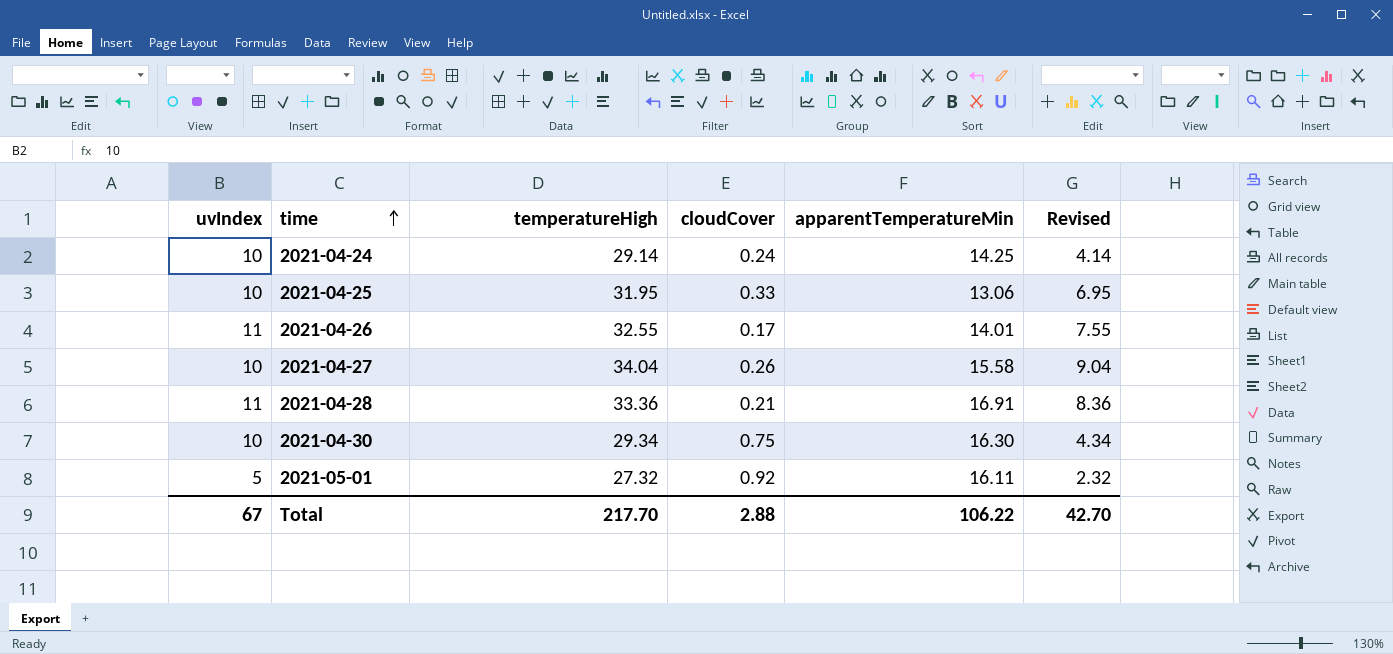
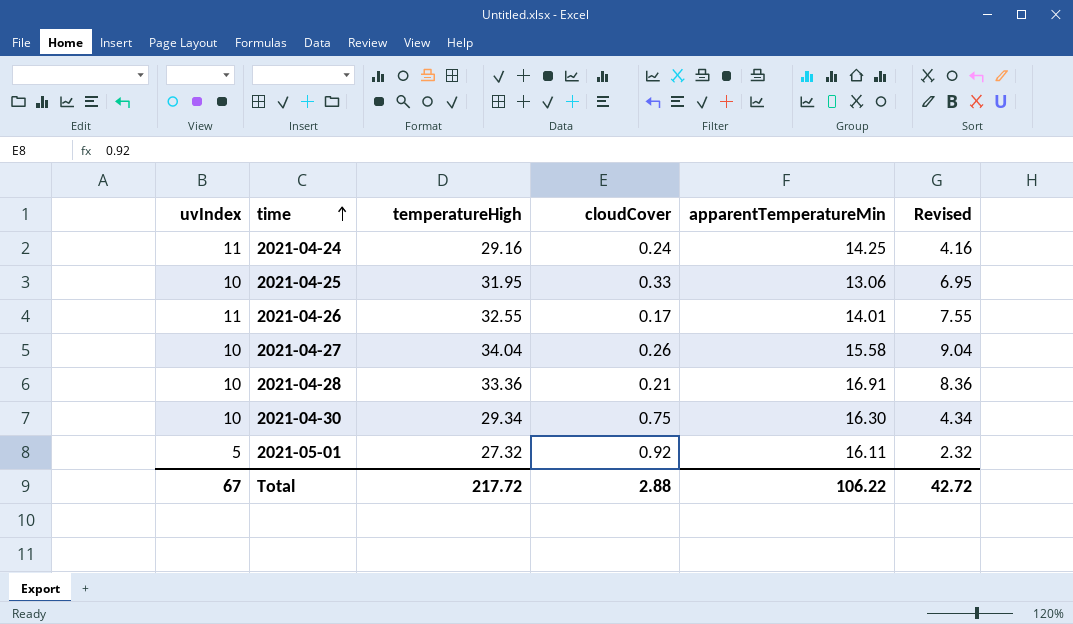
2021-04-24 | uvIndex: 10 -> 11
2021-04-24 | temperatureHigh: 29.14 -> 29.16
2021-04-24 | Revised: 4.14 -> 4.16
2021-04-28 | uvIndex: 11 -> 10
Total | temperatureHigh: 217.70 -> 217.72
Total | Revised: 42.70 -> 42.72

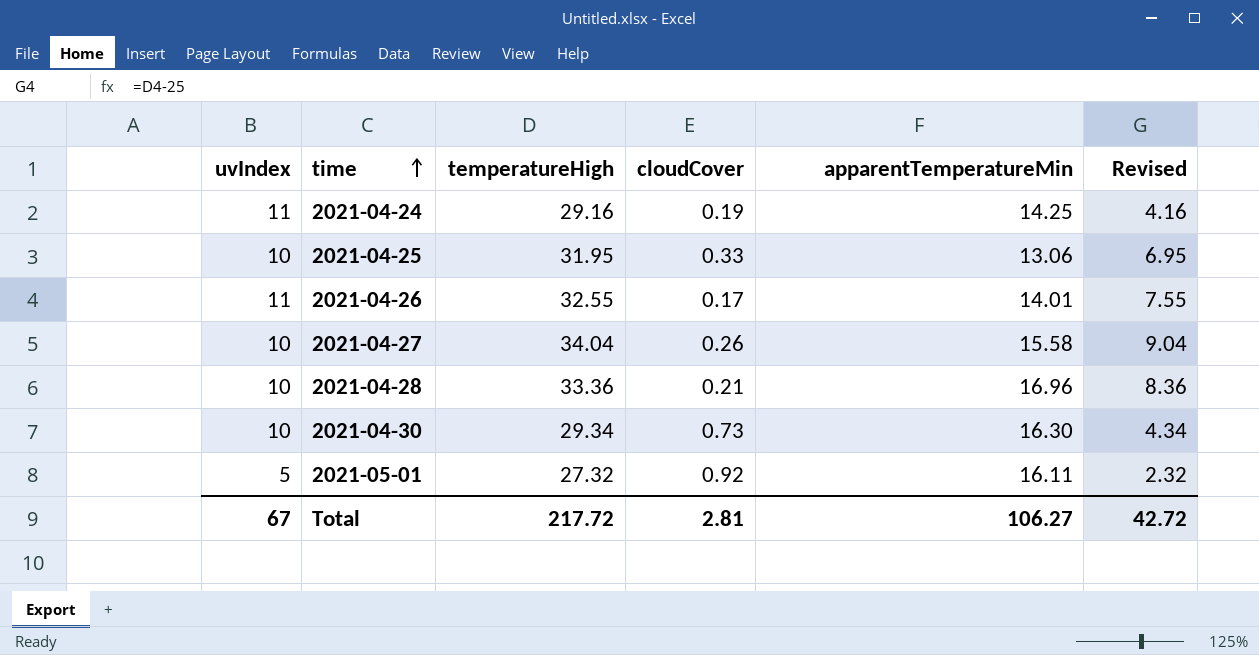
2021-04-24 | cloudCover: 0.24 -> 0.19
2021-04-28 | apparentTemperatureMin: 16.91 -> 16.96
2021-04-30 | cloudCover: 0.75 -> 0.73
Total | cloudCover: 2.88 -> 2.81
Total | apparentTemperatureMin: 106.22 -> 106.27

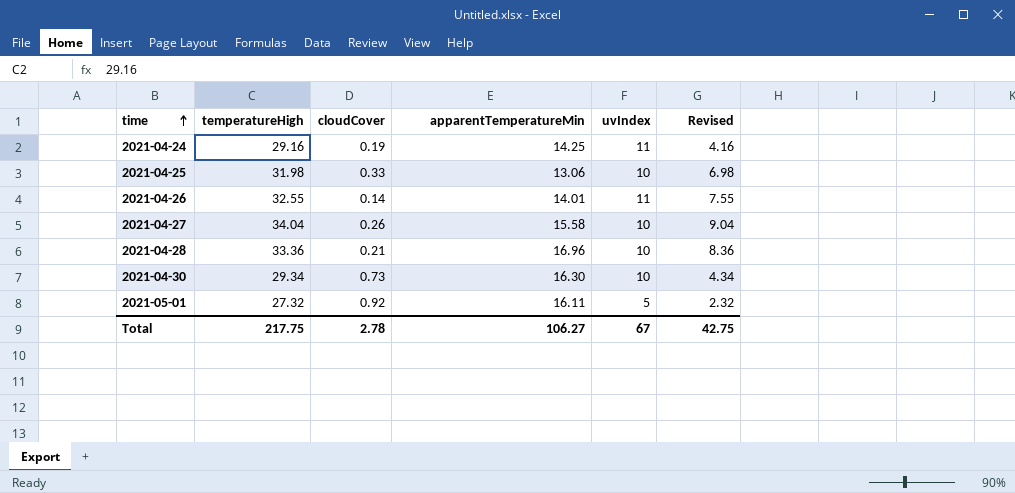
column uvIndex | position: 1 -> 5
2021-04-25 | temperatureHigh: 31.95 -> 31.98
2021-04-25 | Revised: 6.95 -> 6.98
2021-04-26 | cloudCover: 0.17 -> 0.14
Total | temperatureHigh: 217.72 -> 217.75
Total | cloudCover: 2.81 -> 2.78
Total | Revised: 42.72 -> 42.75

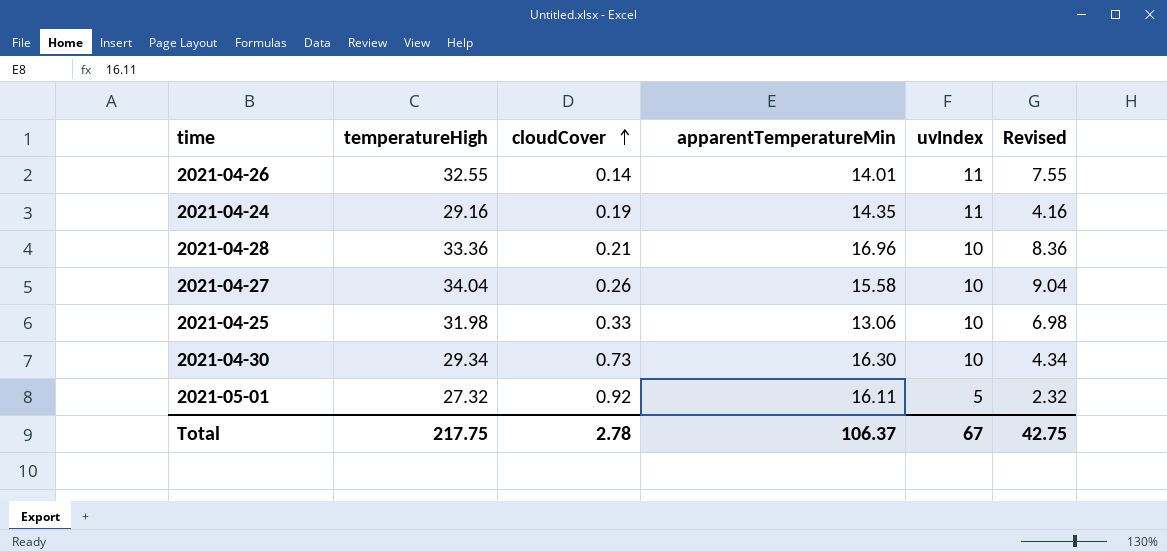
row order: time ascending -> cloudCover ascending
2021-04-24 | apparentTemperatureMin: 14.25 -> 14.35
Total | apparentTemperatureMin: 106.27 -> 106.37

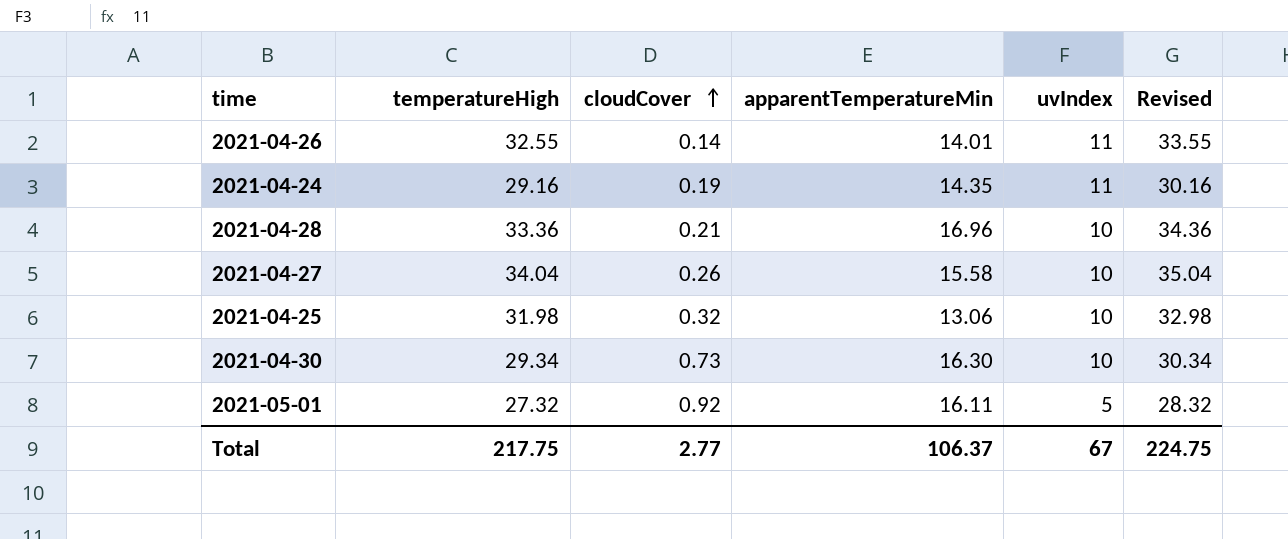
column Revised | formula: [temperatureHigh] - 25 -> [temperatureHigh] + 1
2021-04-25 | cloudCover: 0.33 -> 0.32
Total | cloudCover: 2.78 -> 2.77
Total | Revised: 42.75 -> 224.75

